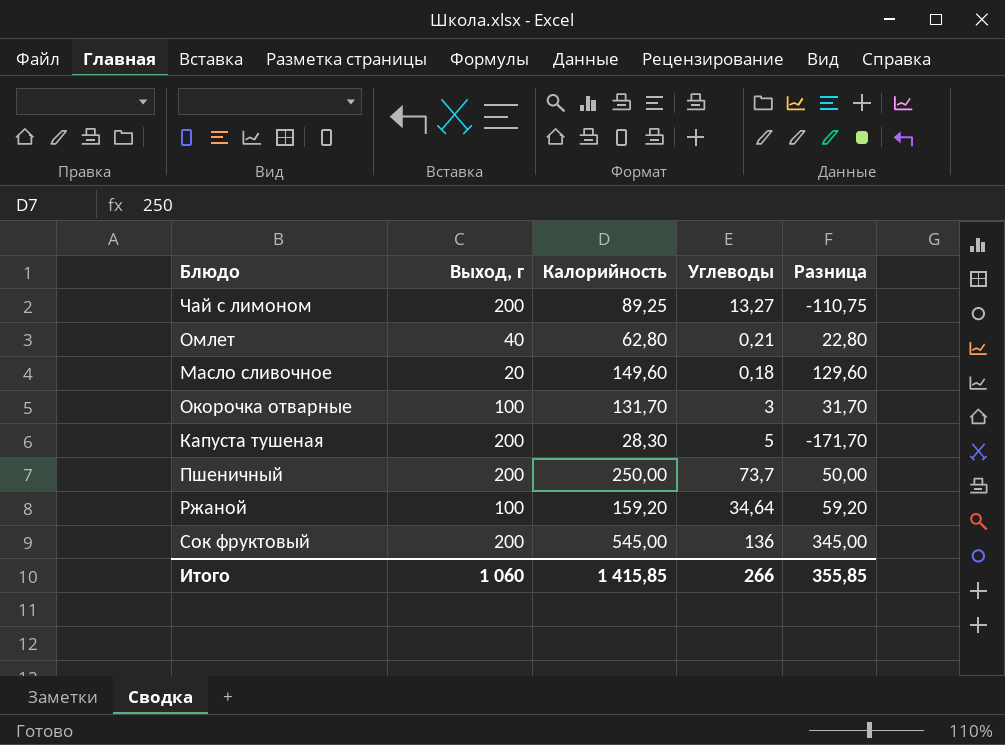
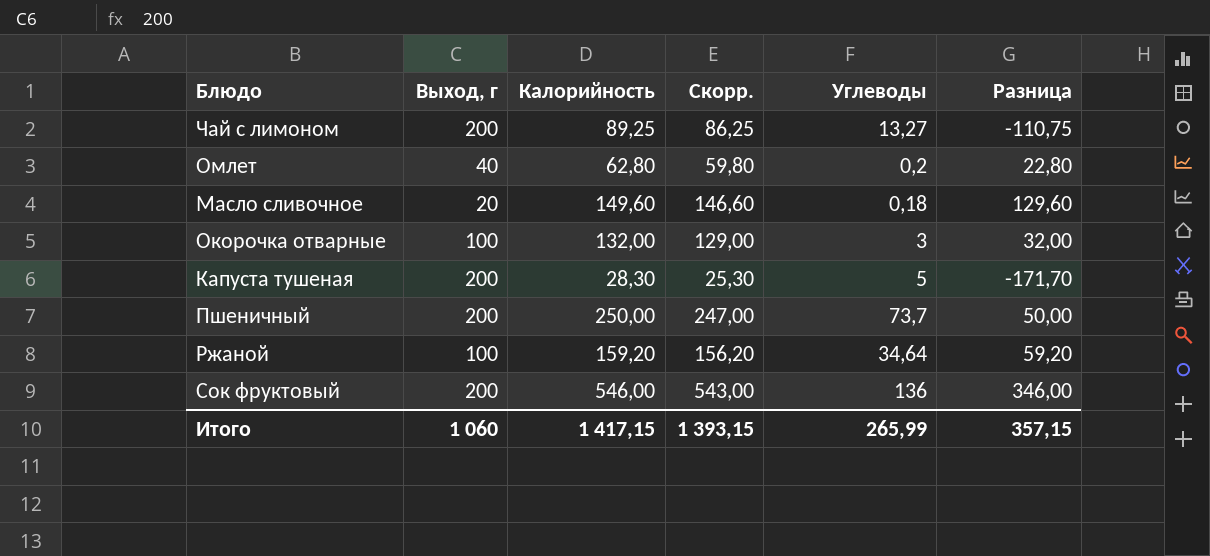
column Скорр. | formula: none -> [Калорийность] - 3
Омлет | Углеводы: 0,21 -> 0,2
Окорочка отварные | Калорийность: 131,70 -> 132,00
Окорочка отварные | Разница: 31,70 -> 32,00
Сок фруктовый | Калорийность: 545,00 -> 546,00
Сок фруктовый | Разница: 345,00 -> 346,00
Итого | Калорийность: 1 415,85 -> 1 417,15
Итого | Углеводы: 266 -> 265,99
Итого | Разница: 355,85 -> 357,15

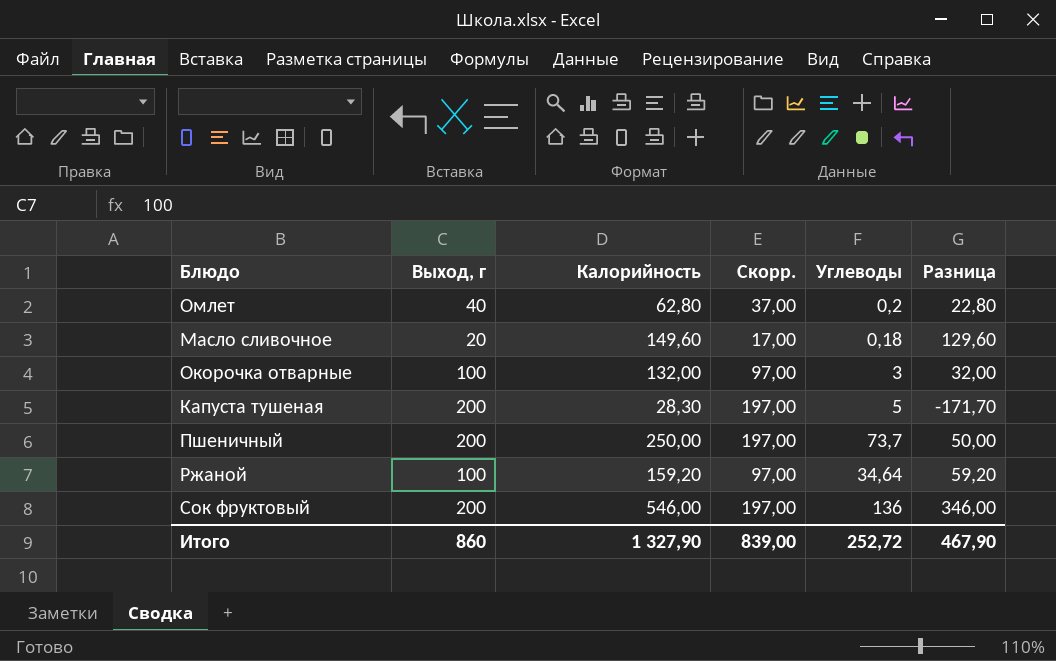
column Скорр. | formula: [Калорийность] - 3 -> [Выход, г] - 3
row Чай с лимоном: 200 | 89,25 | 86,25 | 13,27 | -110,75 -> none
Итого | Выход, г: 1 060 -> 860
Итого | Калорийность: 1 417,15 -> 1 327,90
Итого | Скорр.: 1 393,15 -> 839,00
Итого | Углеводы: 265,99 -> 252,72
Итого | Разница: 357,15 -> 467,90

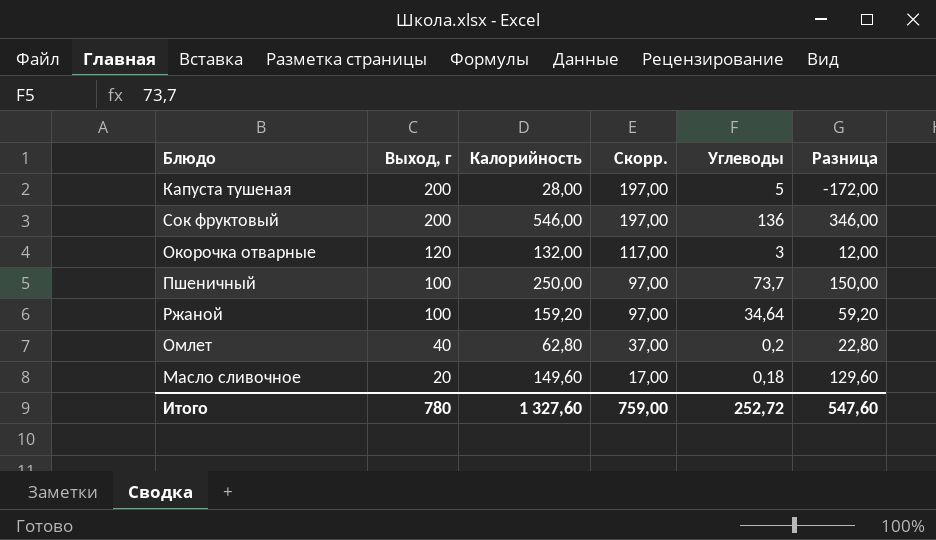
row order: none -> Выход, г descending
Капуста тушеная | Калорийность: 28,30 -> 28,00
Капуста тушеная | Разница: -171,70 -> -172,00
Окорочка отварные | Выход, г: 100 -> 120
Окорочка отварные | Скорр.: 97,00 -> 117,00
Окорочка отварные | Разница: 32,00 -> 12,00
Пшеничный | Выход, г: 200 -> 100
Пшеничный | Скорр.: 197,00 -> 97,00
Пшеничный | Разница: 50,00 -> 150,00
Итого | Выход, г: 860 -> 780
Итого | Калорийность: 1 327,90 -> 1 327,60
Итого | Скорр.: 839,00 -> 759,00
Итого | Разница: 467,90 -> 547,60

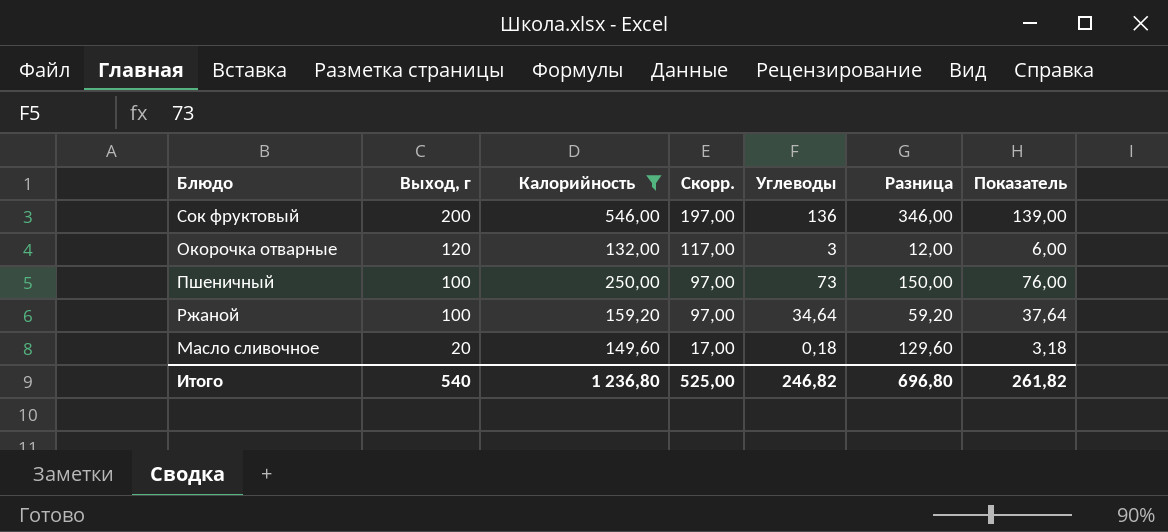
filter: none -> Калорийность >= 132,00
column Показатель | formula: none -> [Углеводы] + 3
Пшеничный | Углеводы: 73,7 -> 73
Итого | Выход, г: 780 -> 540
Итого | Калорийность: 1 327,60 -> 1 236,80
Итого | Скорр.: 759,00 -> 525,00
Итого | Углеводы: 252,72 -> 246,82
Итого | Разница: 547,60 -> 696,80

